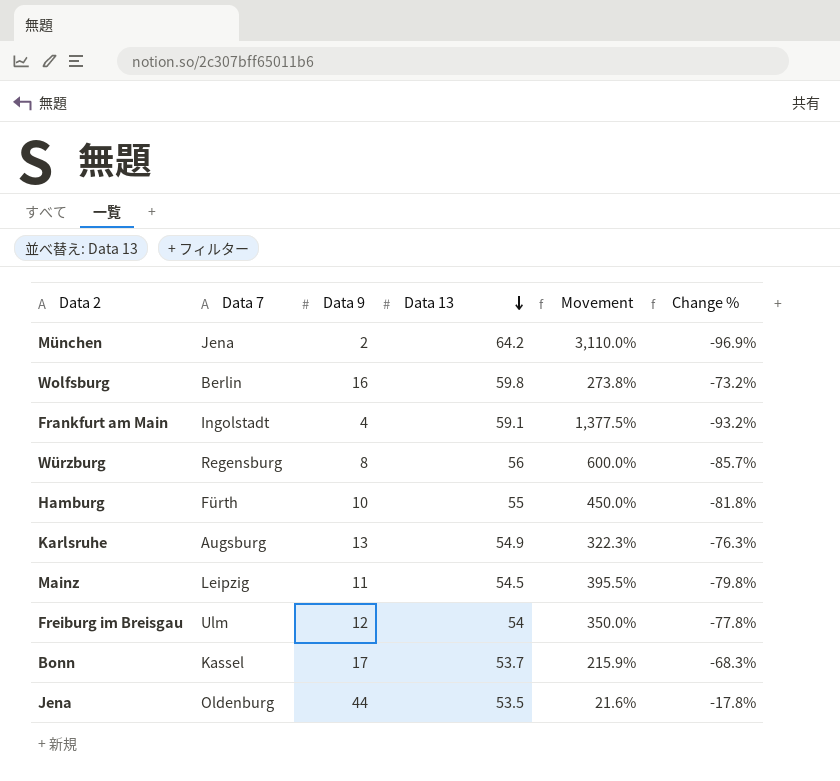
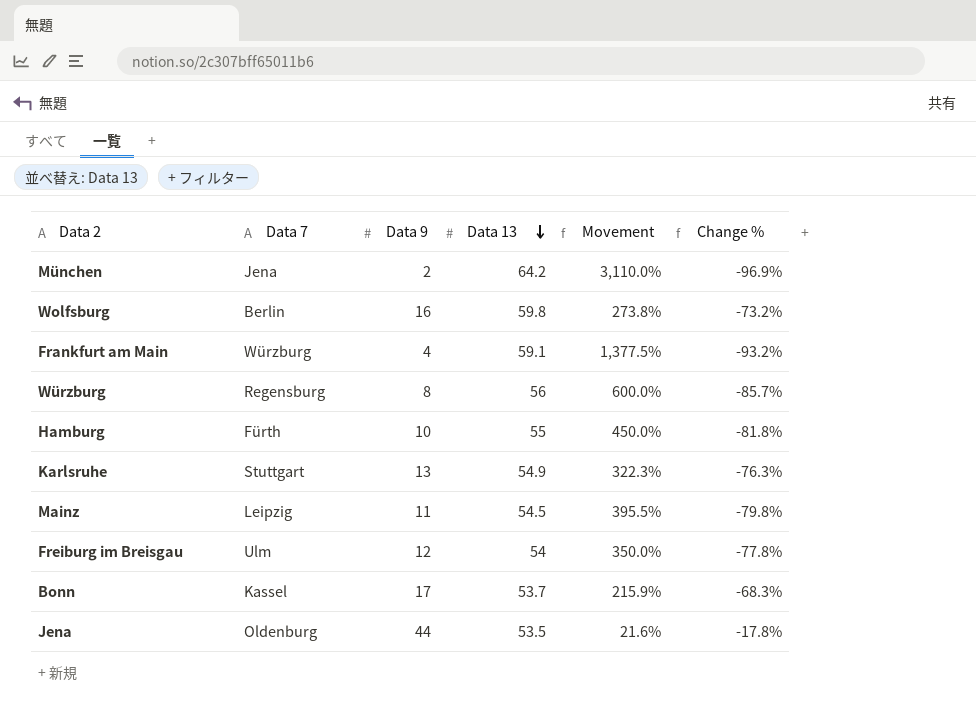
Frankfurt am Main | Data 7: Ingolstadt -> Würzburg
Karlsruhe | Data 7: Augsburg -> Stuttgart

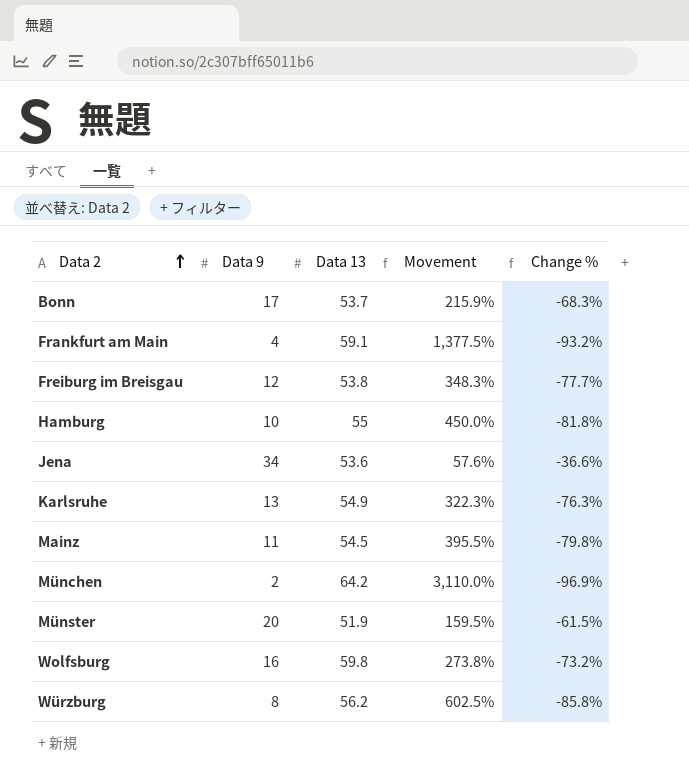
row order: Data 13 descending -> Data 2 ascending
column Data 7 | position: 2 -> none
Freiburg im Breisgau | Data 13: 54 -> 53.8
Freiburg im Breisgau | Movement: 350.0% -> 348.3%
Freiburg im Breisgau | Change %: -77.8% -> -77.7%
Jena | Data 9: 44 -> 34
Jena | Data 13: 53.5 -> 53.6
Jena | Movement: 21.6% -> 57.6%
Jena | Change %: -17.8% -> -36.6%
row Münster: none -> 20 | 51.9 | 159.5% | -61.5%
Würzburg | Data 13: 56 -> 56.2
Würzburg | Movement: 600.0% -> 602.5%
Würzburg | Change %: -85.7% -> -85.8%

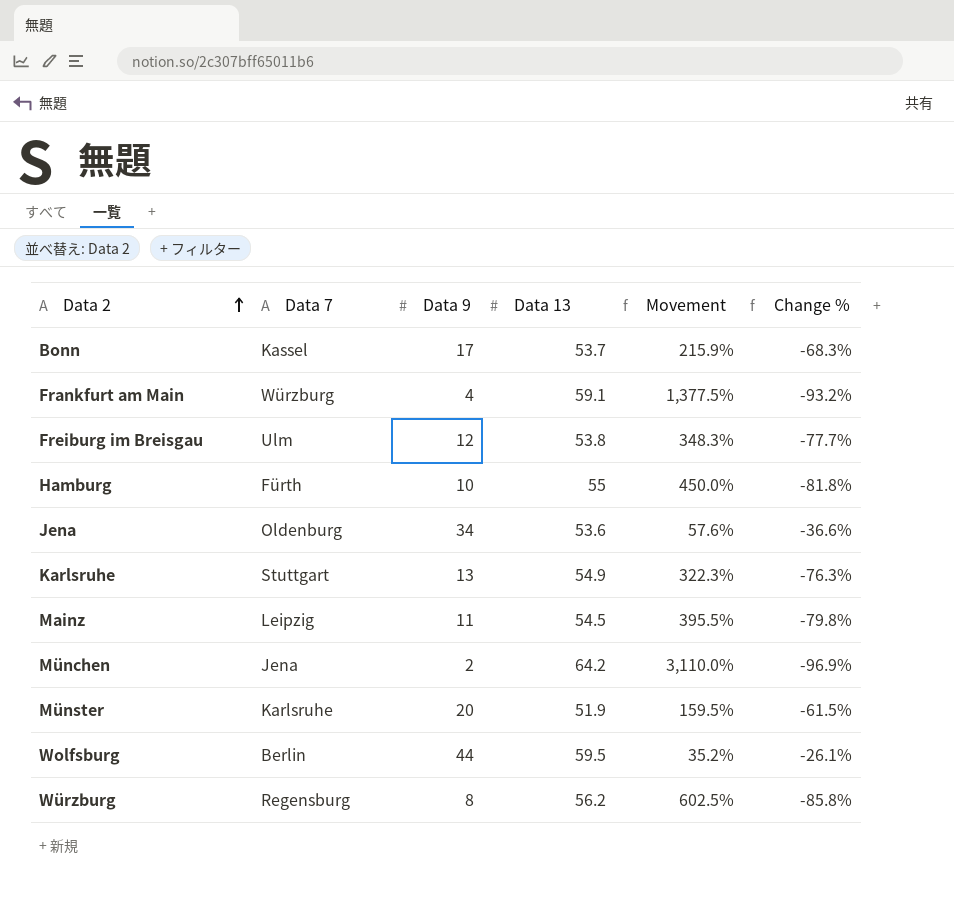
column Data 7 | position: none -> 2
Wolfsburg | Data 9: 16 -> 44
Wolfsburg | Data 13: 59.8 -> 59.5
Wolfsburg | Movement: 273.8% -> 35.2%
Wolfsburg | Change %: -73.2% -> -26.1%

